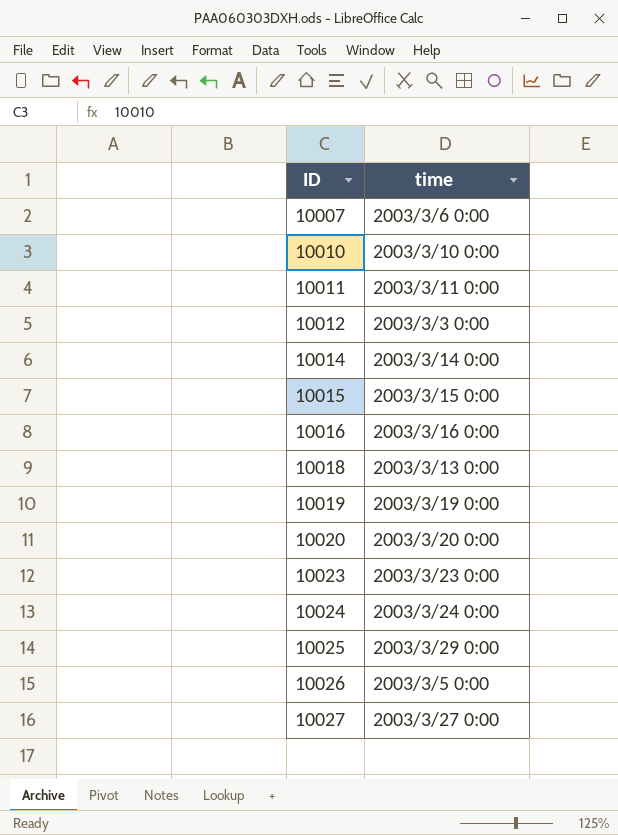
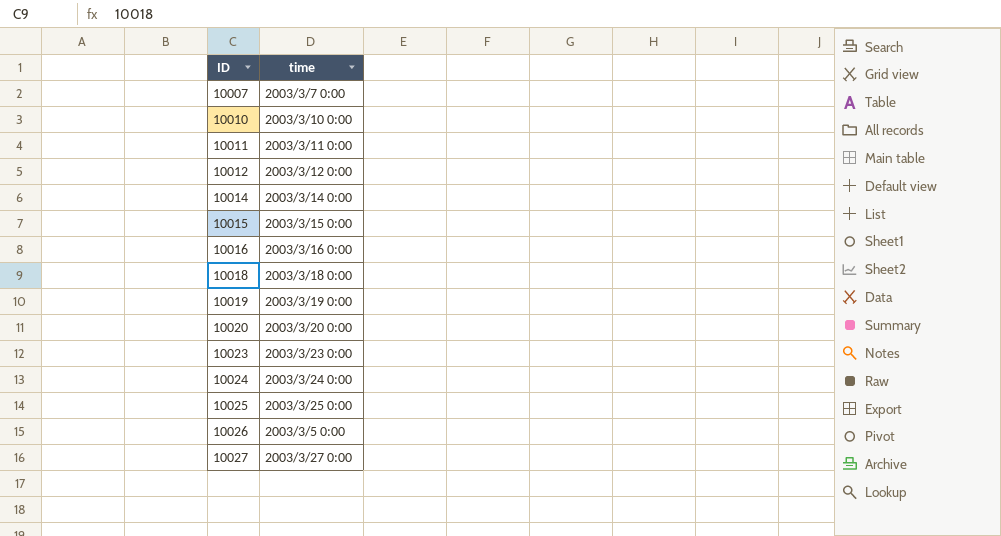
10007 | time: 2003/3/6 0:00 -> 2003/3/7 0:00
10012 | time: 2003/3/3 0:00 -> 2003/3/12 0:00
10018 | time: 2003/3/13 0:00 -> 2003/3/18 0:00
10025 | time: 2003/3/29 0:00 -> 2003/3/25 0:00

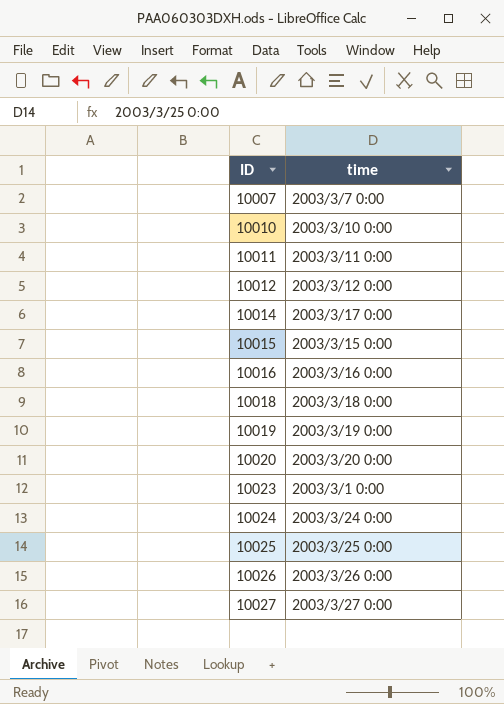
10014 | time: 2003/3/14 0:00 -> 2003/3/17 0:00
10023 | time: 2003/3/23 0:00 -> 2003/3/1 0:00
10026 | time: 2003/3/5 0:00 -> 2003/3/26 0:00

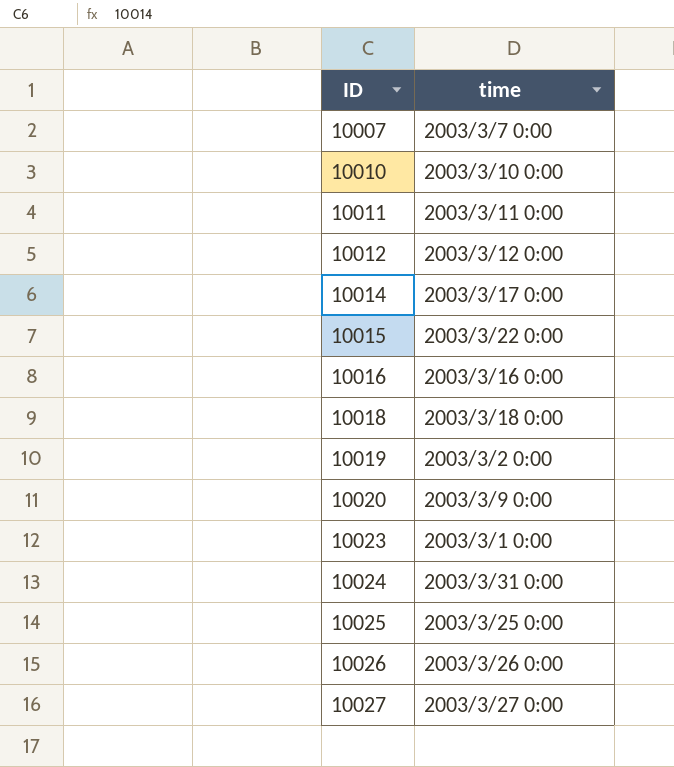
10015 | time: 2003/3/15 0:00 -> 2003/3/22 0:00
10019 | time: 2003/3/19 0:00 -> 2003/3/2 0:00
10020 | time: 2003/3/20 0:00 -> 2003/3/9 0:00
10024 | time: 2003/3/24 0:00 -> 2003/3/31 0:00

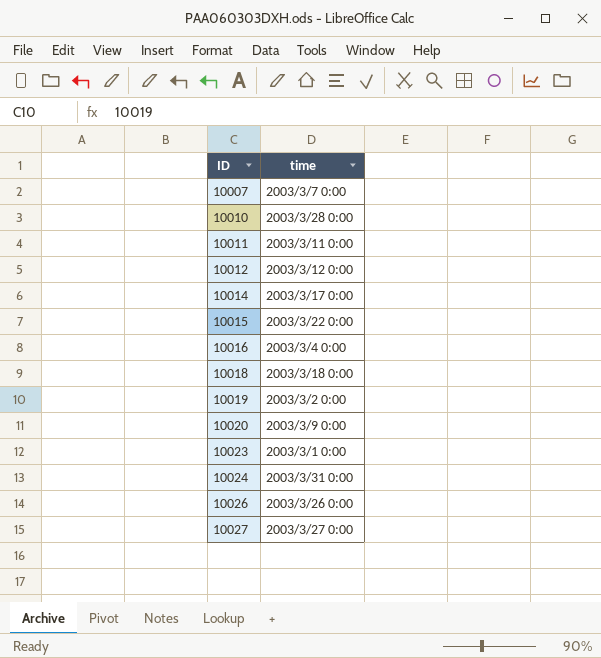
row 10025: 2003/3/25 0:00 -> none
10010 | time: 2003/3/10 0:00 -> 2003/3/28 0:00
10016 | time: 2003/3/16 0:00 -> 2003/3/4 0:00

